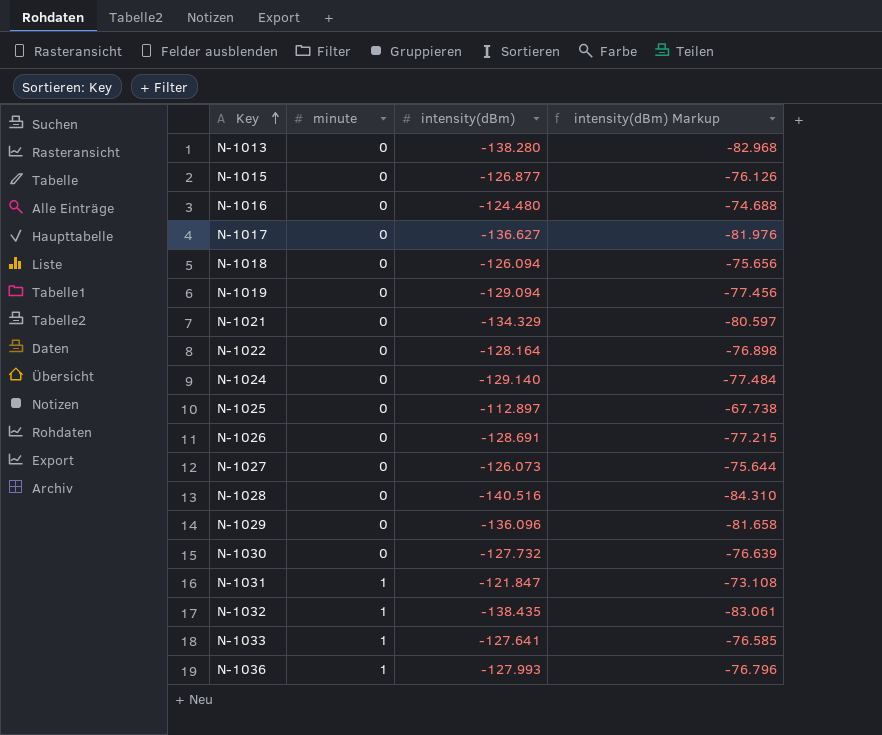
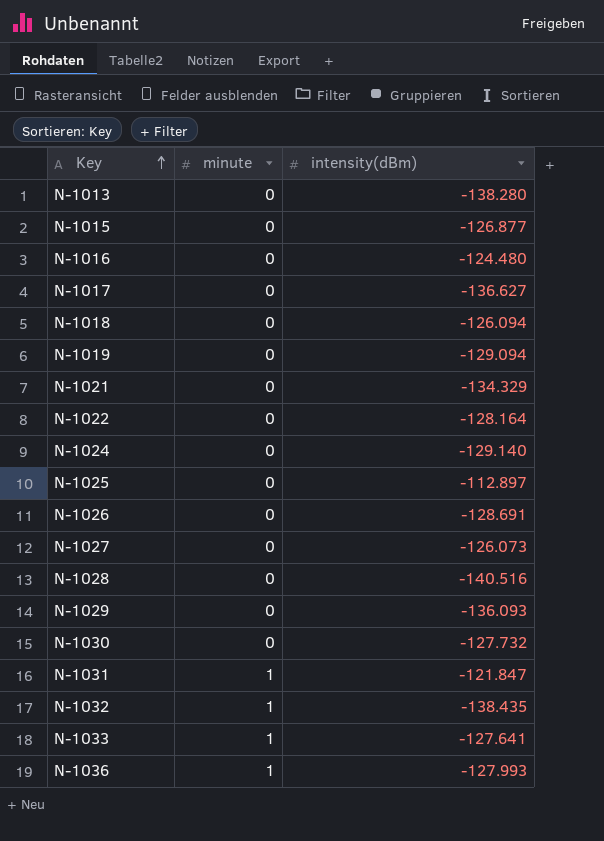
column intensity(dBm) Markup | formula: [intensity(dBm)] * 0.6 -> none
N-1029 | intensity(dBm): -136.096 -> -136.093

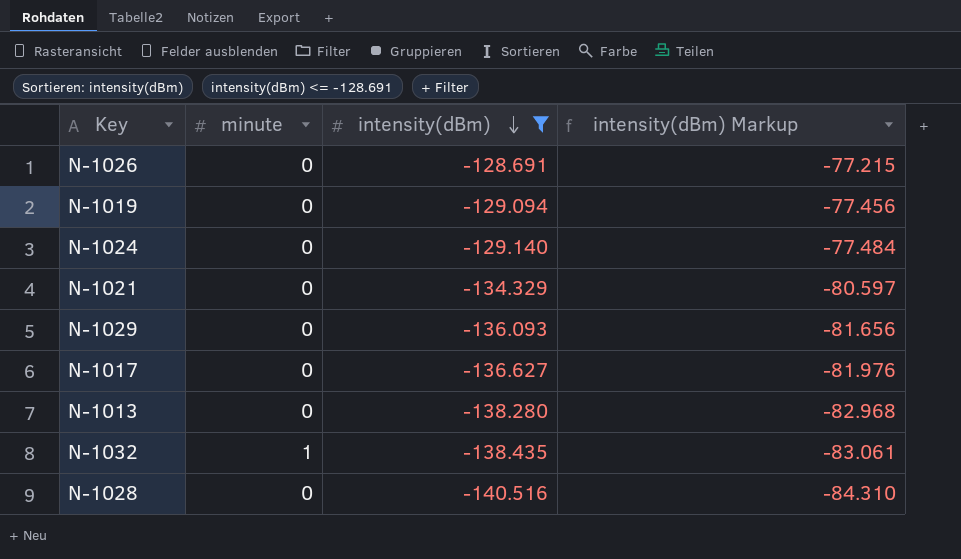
filter: none -> intensity(dBm) <= -128.691
row order: Key ascending -> intensity(dBm) descending
column intensity(dBm) Markup | formula: none -> [intensity(dBm)] * 0.6

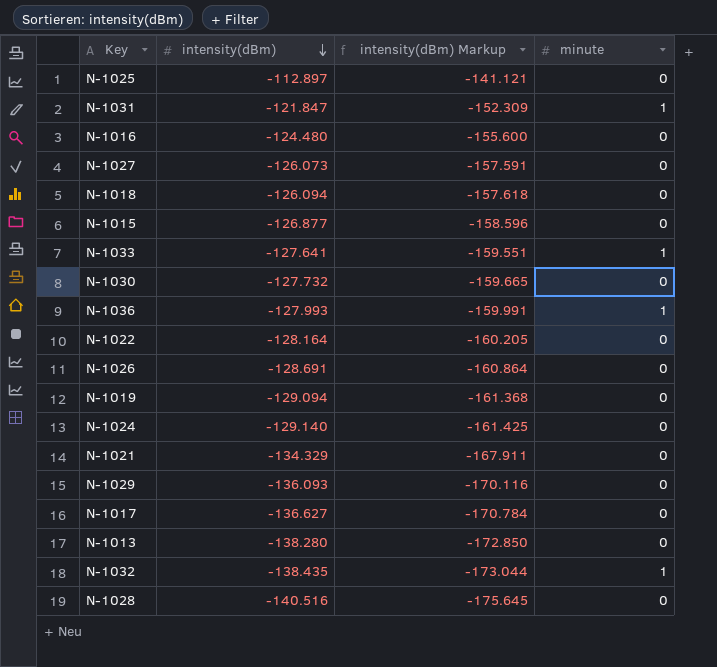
filter: intensity(dBm) <= -128.691 -> none
column intensity(dBm) Markup | formula: [intensity(dBm)] * 0.6 -> [intensity(dBm)] * 1.25
column minute | position: 2 -> 4

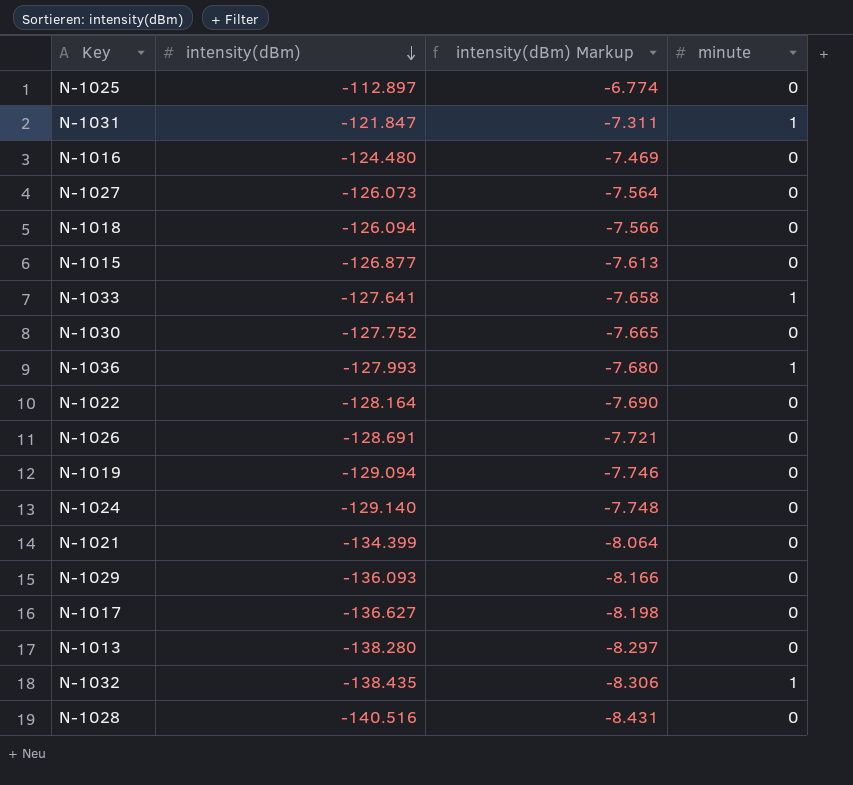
column intensity(dBm) Markup | formula: [intensity(dBm)] * 1.25 -> [intensity(dBm)] * 0.06
N-1030 | intensity(dBm): -127.732 -> -127.752
N-1021 | intensity(dBm): -134.329 -> -134.399

